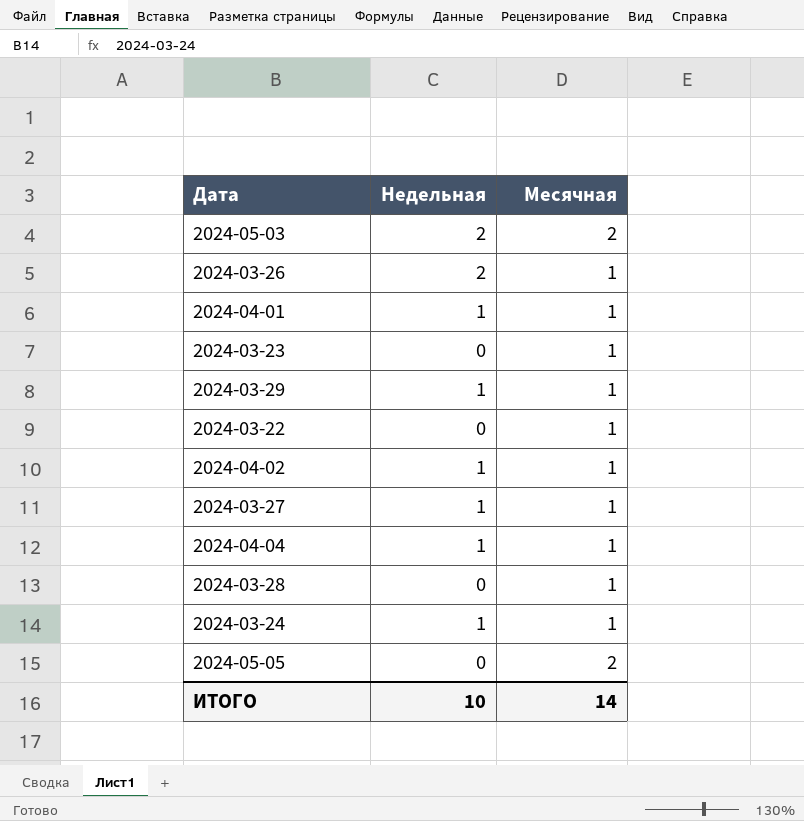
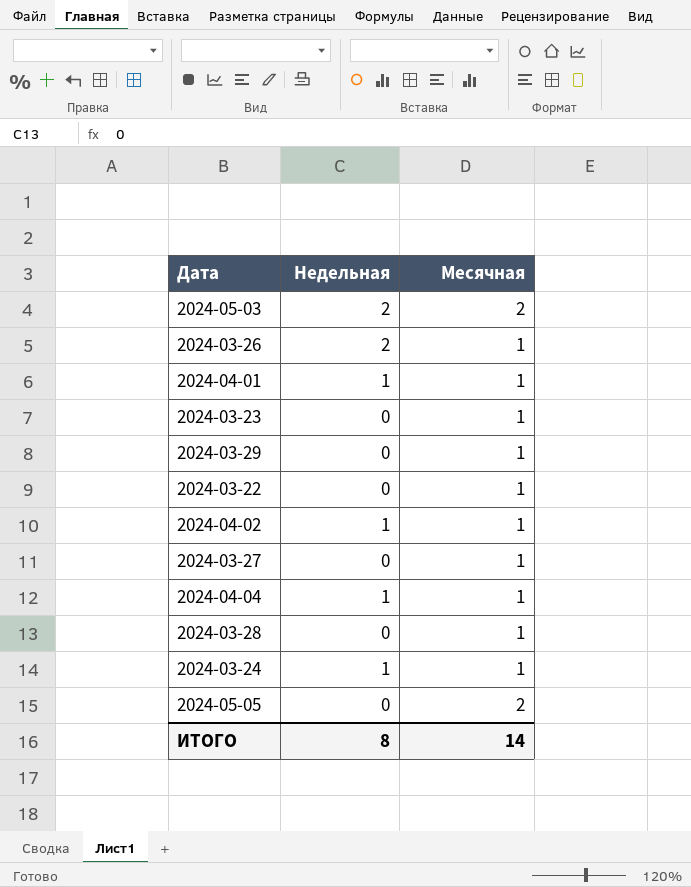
2024-03-29 | Недельная: 1 -> 0
2024-03-27 | Недельная: 1 -> 0
ИТОГО | Недельная: 10 -> 8

